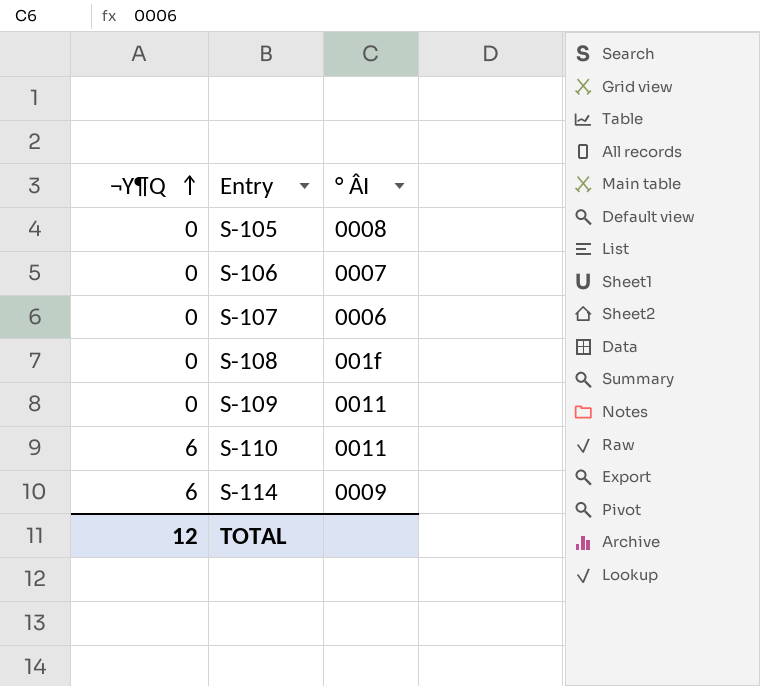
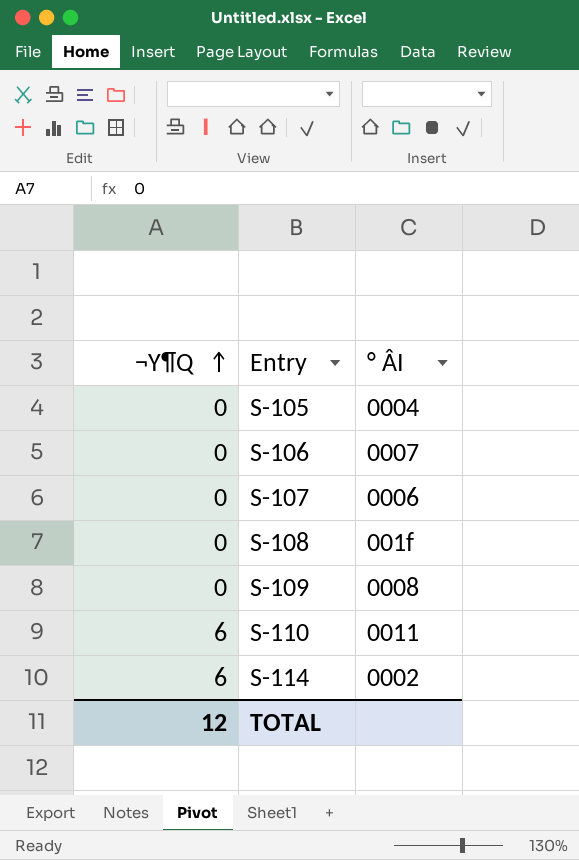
S-105 | ° ÂI: 0008 -> 0004
S-109 | ° ÂI: 0011 -> 0008
S-114 | ° ÂI: 0009 -> 0002

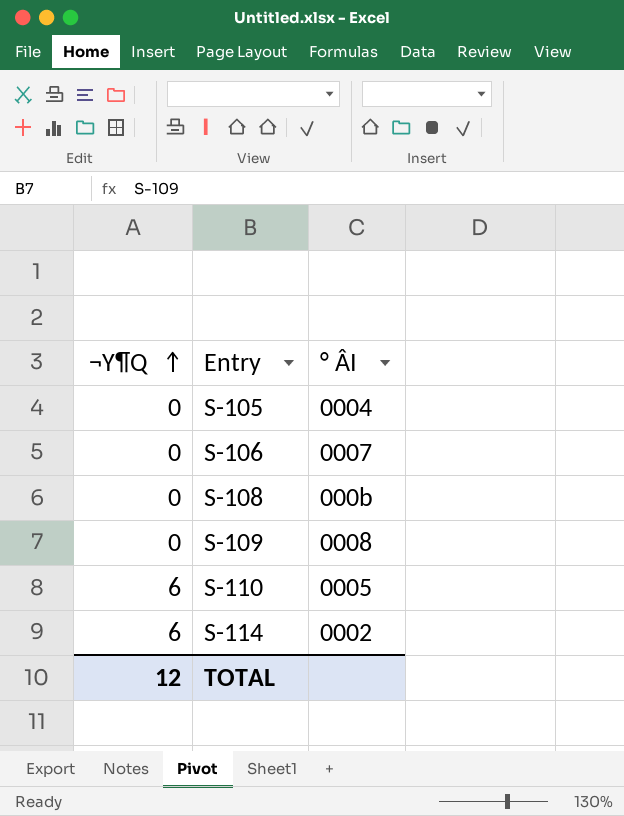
row S-107: 0 | 0006 -> none
S-108 | ° ÂI: 001f -> 000b
S-110 | ° ÂI: 0011 -> 0005

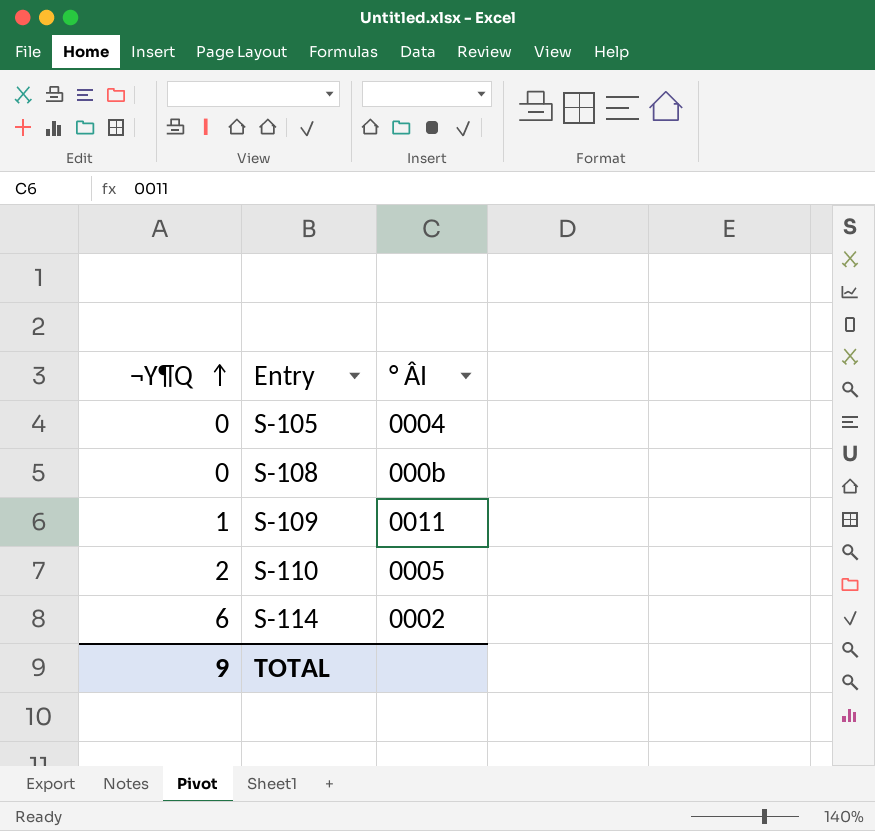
row S-106: 0 | 0007 -> none
S-109 | ¬Y¶Q: 0 -> 1
S-109 | ° ÂI: 0008 -> 0011
S-110 | ¬Y¶Q: 6 -> 2
TOTAL | ¬Y¶Q: 12 -> 9

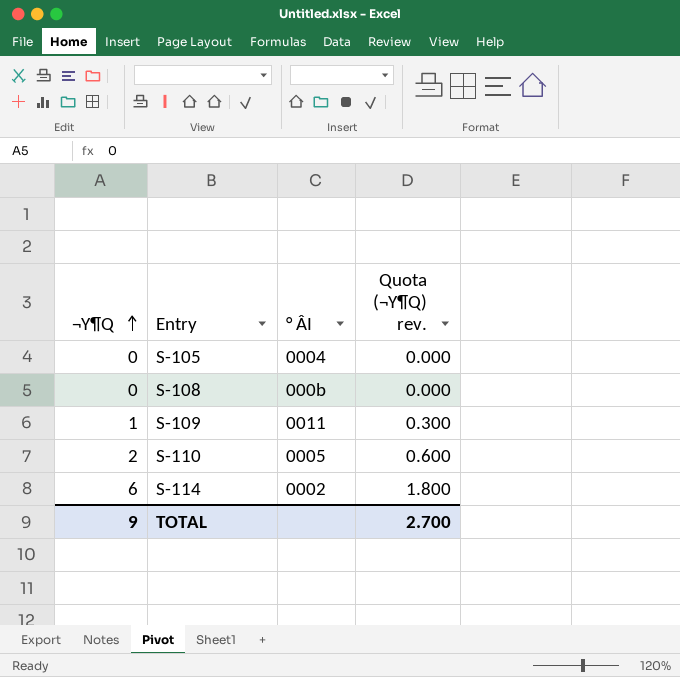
column Quota (¬Y¶Q) rev. | formula: none -> [¬Y¶Q] * 0.3

